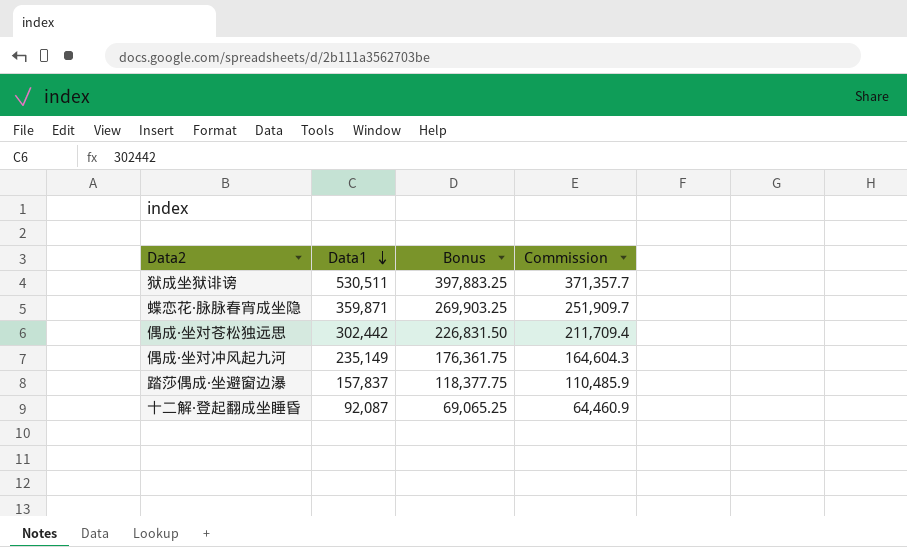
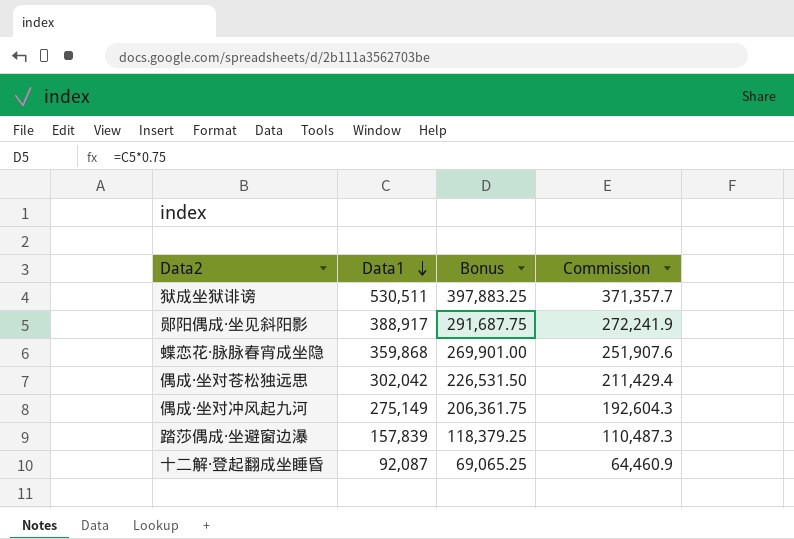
row 郧阳偶成·坐见斜阳影: none -> 388,917 | 291,687.75 | 272,241.9
蝶恋花·脉脉春宵成坐隐 | Data1: 359,871 -> 359,868
蝶恋花·脉脉春宵成坐隐 | Bonus: 269,903.25 -> 269,901.00
蝶恋花·脉脉春宵成坐隐 | Commission: 251,909.7 -> 251,907.6
偶成·坐对苍松独远思 | Data1: 302,442 -> 302,042
偶成·坐对苍松独远思 | Bonus: 226,831.50 -> 226,531.50
偶成·坐对苍松独远思 | Commission: 211,709.4 -> 211,429.4
偶成·坐对冲风起九河 | Data1: 235,149 -> 275,149
偶成·坐对冲风起九河 | Bonus: 176,361.75 -> 206,361.75
偶成·坐对冲风起九河 | Commission: 164,604.3 -> 192,604.3
踏莎偶成·坐避窗边瀑 | Data1: 157,837 -> 157,839
踏莎偶成·坐避窗边瀑 | Bonus: 118,377.75 -> 118,379.25
踏莎偶成·坐避窗边瀑 | Commission: 110,485.9 -> 110,487.3

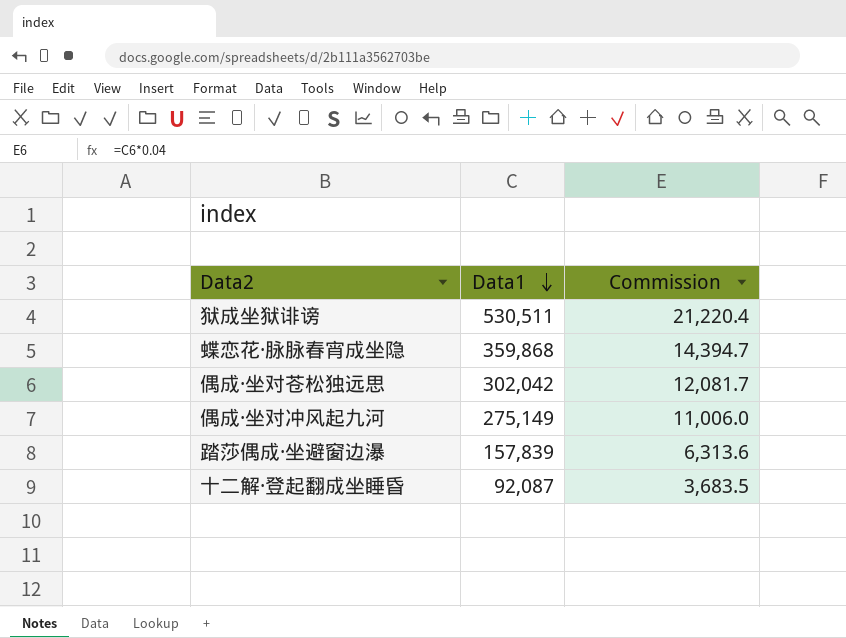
column Bonus | formula: [Data1] * 0.75 -> none
column Commission | formula: [Data1] * 0.7 -> [Data1] * 0.04
row 郧阳偶成·坐见斜阳影: 388,917 | 291,687.75 | 272,241.9 -> none

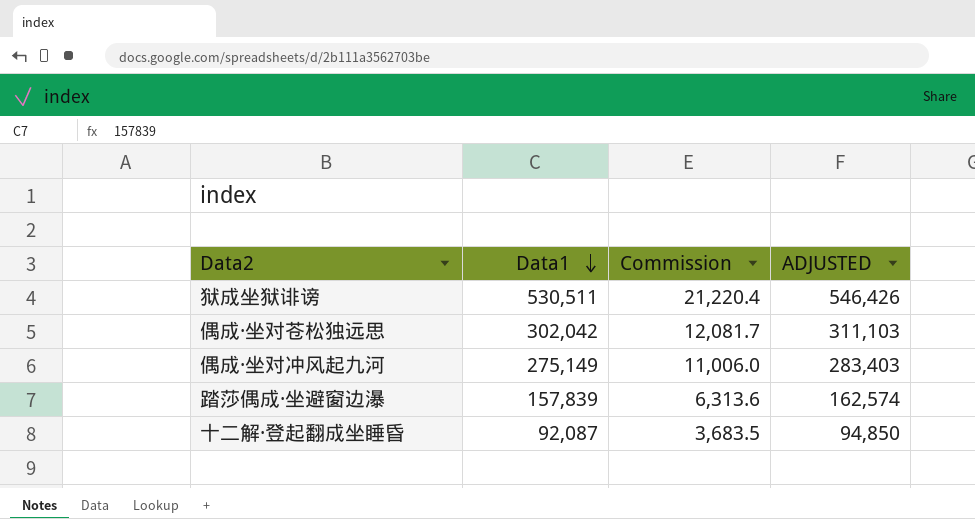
column ADJUSTED | formula: none -> [Data1] * 1.03
row 蝶恋花·脉脉春宵成坐隐: 359,868 | 14,394.7 -> none

